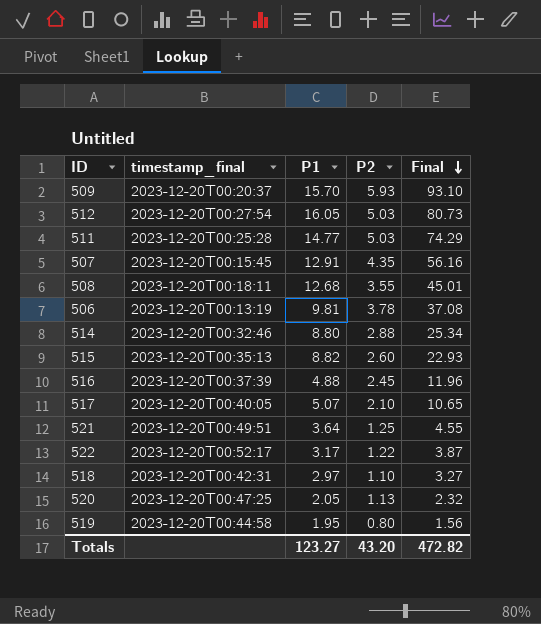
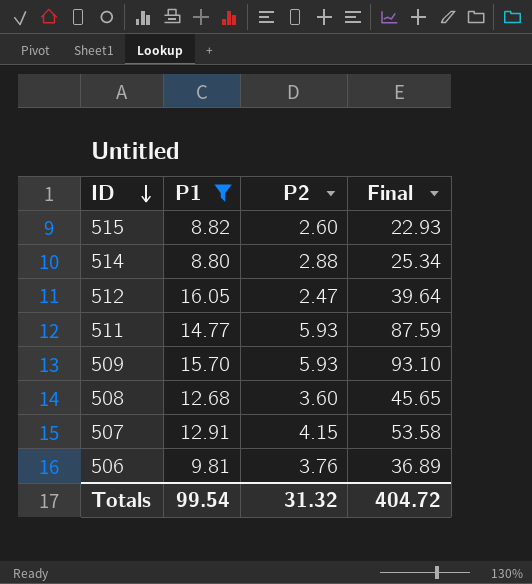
filter: none -> P1 >= 8.80
row order: Final descending -> ID descending
column timestamp_final | position: 2 -> none
512 | P2: 5.03 -> 2.47
512 | Final: 80.73 -> 39.64
511 | P2: 5.03 -> 5.93
511 | Final: 74.29 -> 87.59
508 | P2: 3.55 -> 3.60
508 | Final: 45.01 -> 45.65
507 | P2: 4.35 -> 4.15
507 | Final: 56.16 -> 53.58
506 | P2: 3.78 -> 3.76
506 | Final: 37.08 -> 36.89
Totals | P1: 123.27 -> 99.54
Totals | P2: 43.20 -> 31.32
Totals | Final: 472.82 -> 404.72

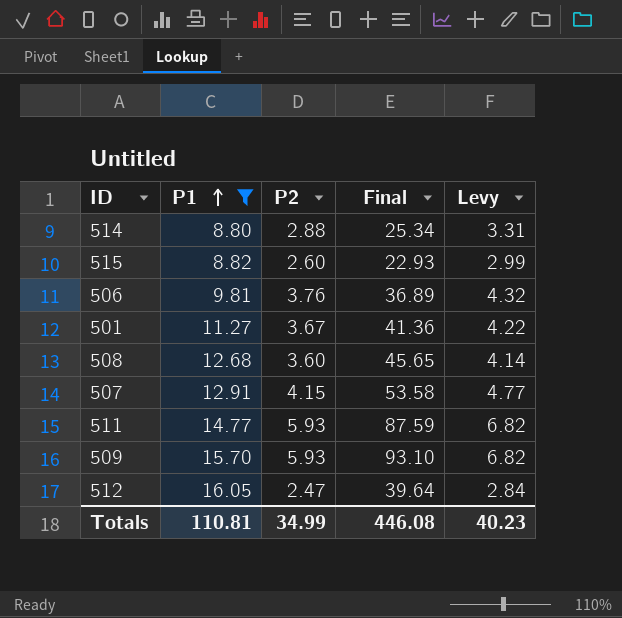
row order: ID descending -> P1 ascending
column Levy | formula: none -> [P2] * 1.15
row 501: none -> 11.27 | 3.67 | 41.36 | 4.22
Totals | P1: 99.54 -> 110.81
Totals | P2: 31.32 -> 34.99
Totals | Final: 404.72 -> 446.08

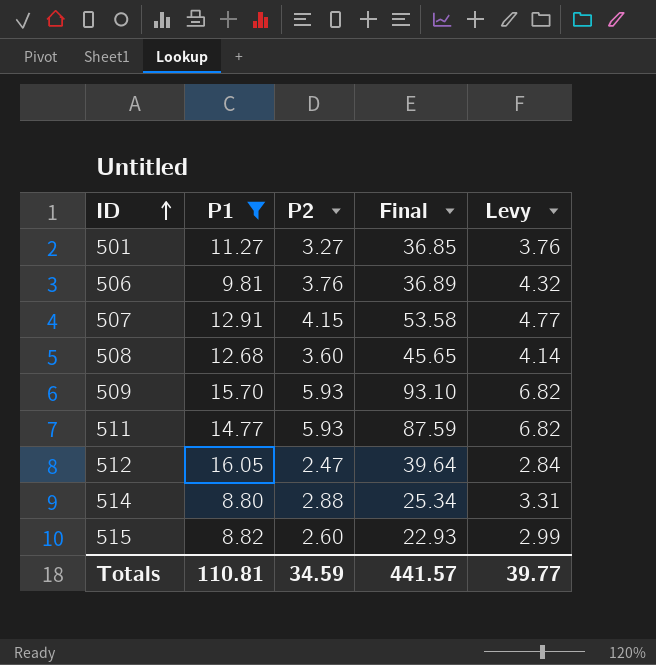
row order: P1 ascending -> ID ascending
501 | P2: 3.67 -> 3.27
501 | Final: 41.36 -> 36.85
501 | Levy: 4.22 -> 3.76
Totals | P2: 34.99 -> 34.59
Totals | Final: 446.08 -> 441.57
Totals | Levy: 40.23 -> 39.77

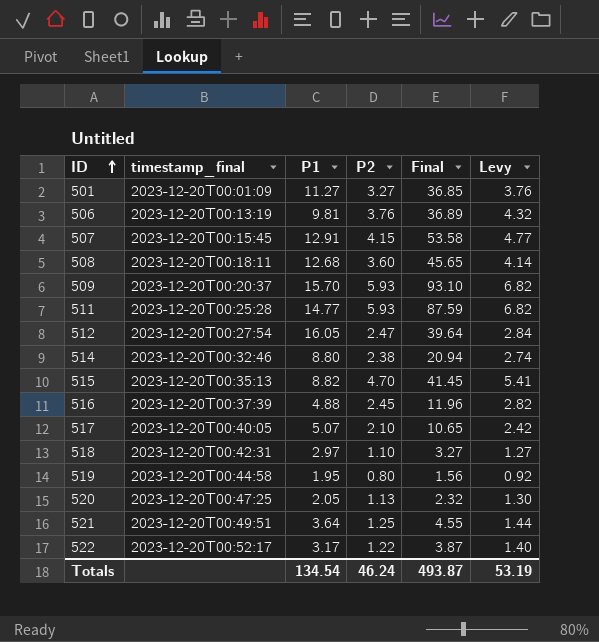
filter: P1 >= 8.80 -> none
column timestamp_final | position: none -> 2
514 | P2: 2.88 -> 2.38
514 | Final: 25.34 -> 20.94
514 | Levy: 3.31 -> 2.74
515 | P2: 2.60 -> 4.70
515 | Final: 22.93 -> 41.45
515 | Levy: 2.99 -> 5.41
Totals | P1: 110.81 -> 134.54
Totals | P2: 34.59 -> 46.24
Totals | Final: 441.57 -> 493.87
Totals | Levy: 39.77 -> 53.19

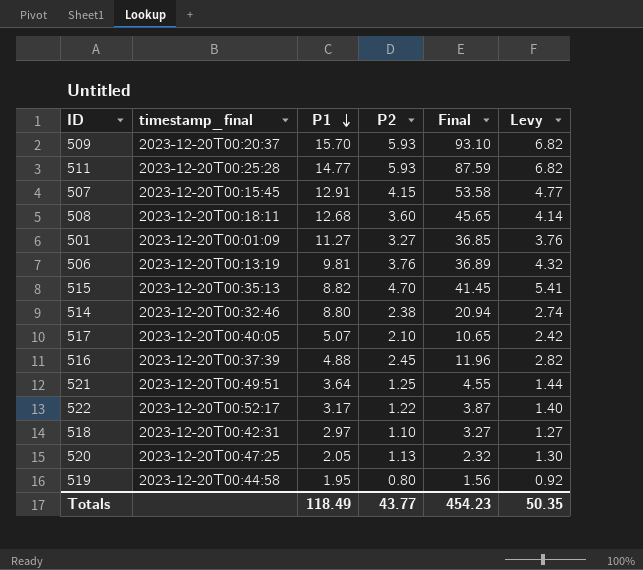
row order: ID ascending -> P1 descending
row 512: 2023-12-20T00:27:54 | 16.05 | 2.47 | 39.64 | 2.84 -> none
Totals | P1: 134.54 -> 118.49
Totals | P2: 46.24 -> 43.77
Totals | Final: 493.87 -> 454.23
Totals | Levy: 53.19 -> 50.35

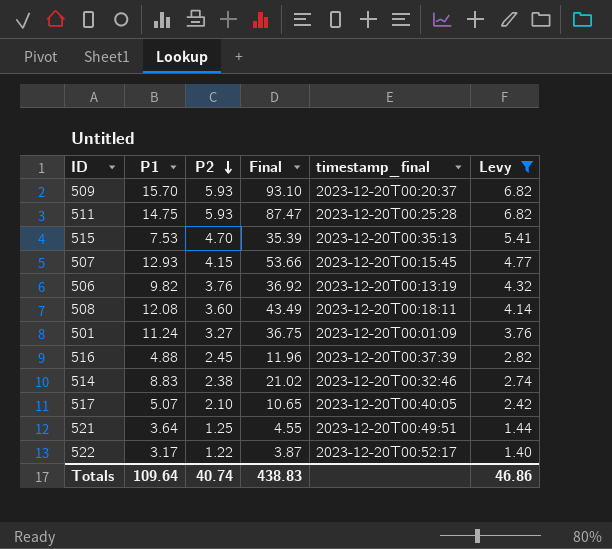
filter: none -> Levy >= 1.40
row order: P1 descending -> P2 descending
column timestamp_final | position: 2 -> 5
511 | P1: 14.77 -> 14.75
511 | Final: 87.59 -> 87.47
515 | P1: 8.82 -> 7.53
515 | Final: 41.45 -> 35.39
507 | P1: 12.91 -> 12.93
507 | Final: 53.58 -> 53.66
506 | P1: 9.81 -> 9.82
506 | Final: 36.89 -> 36.92
508 | P1: 12.68 -> 12.08
508 | Final: 45.65 -> 43.49
501 | P1: 11.27 -> 11.24
501 | Final: 36.85 -> 36.75
514 | P1: 8.80 -> 8.83
514 | Final: 20.94 -> 21.02
Totals | P1: 118.49 -> 109.64
Totals | P2: 43.77 -> 40.74
Totals | Final: 454.23 -> 438.83
Totals | Levy: 50.35 -> 46.86

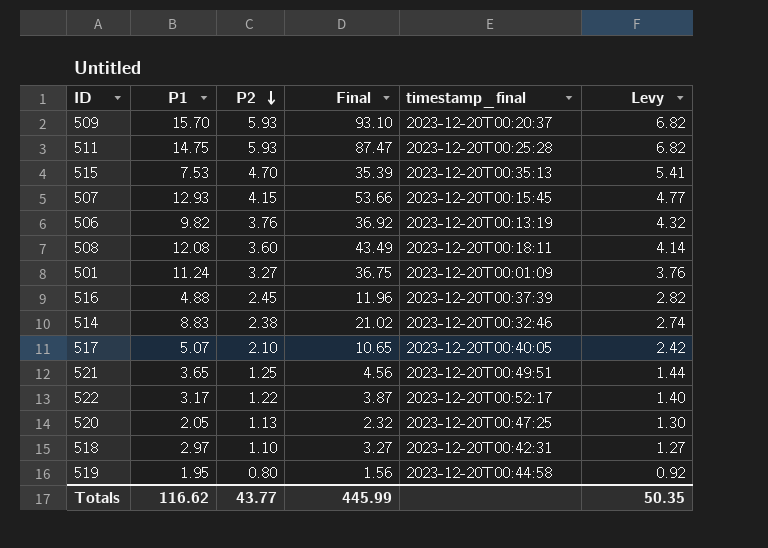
filter: Levy >= 1.40 -> none
521 | P1: 3.64 -> 3.65
521 | Final: 4.55 -> 4.56
Totals | P1: 109.64 -> 116.62
Totals | P2: 40.74 -> 43.77
Totals | Final: 438.83 -> 445.99
Totals | Levy: 46.86 -> 50.35

